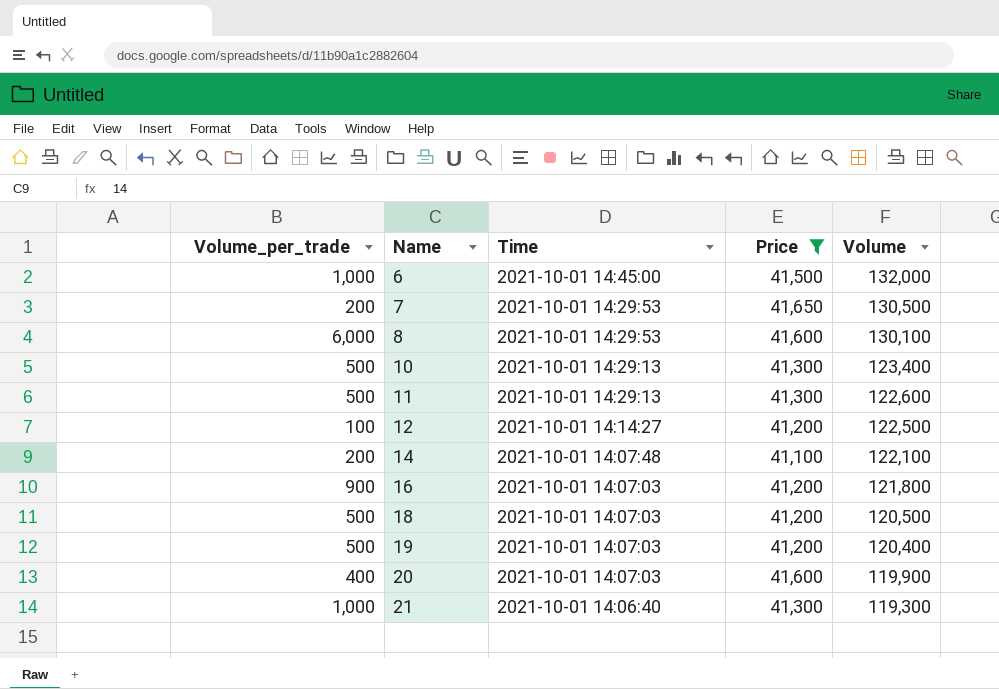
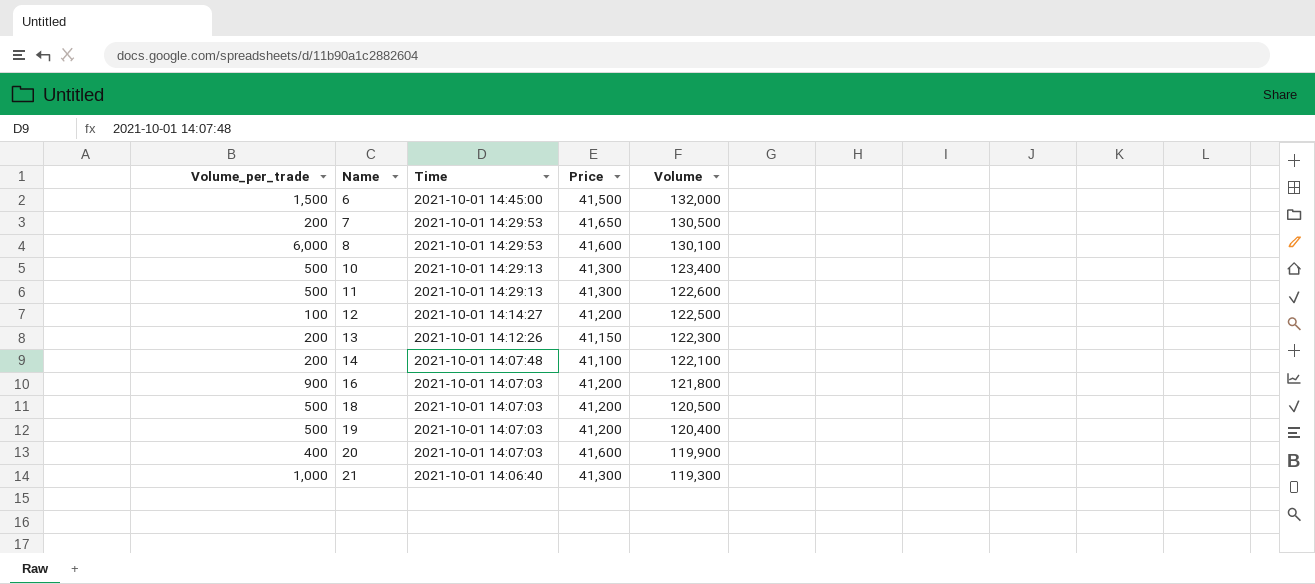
filter: Price != 41,150 -> none
6 | Volume_per_trade: 1,000 -> 1,500

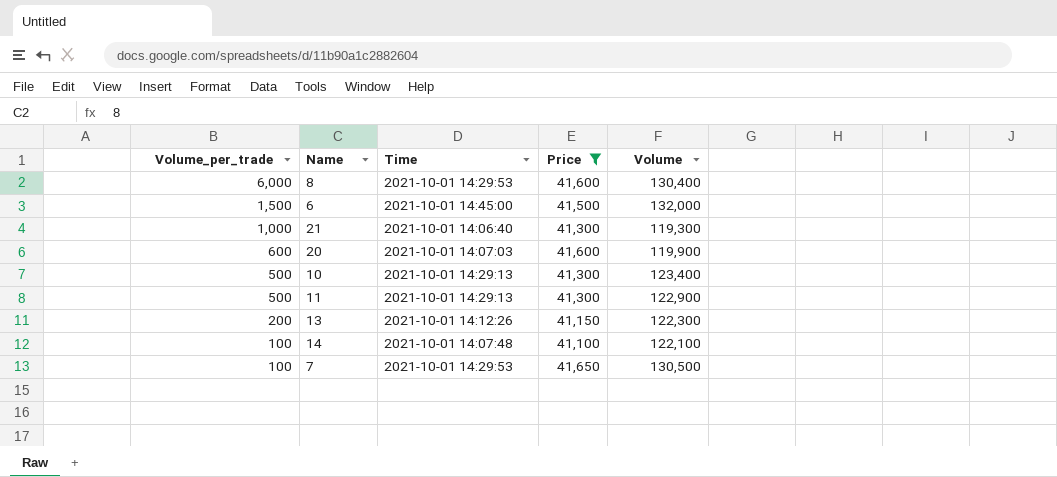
filter: none -> Price != 41,200
row order: Name ascending -> Volume_per_trade descending
8 | Volume: 130,100 -> 130,400
20 | Volume_per_trade: 400 -> 600
11 | Volume: 122,600 -> 122,900
14 | Volume_per_trade: 200 -> 100
7 | Volume_per_trade: 200 -> 100

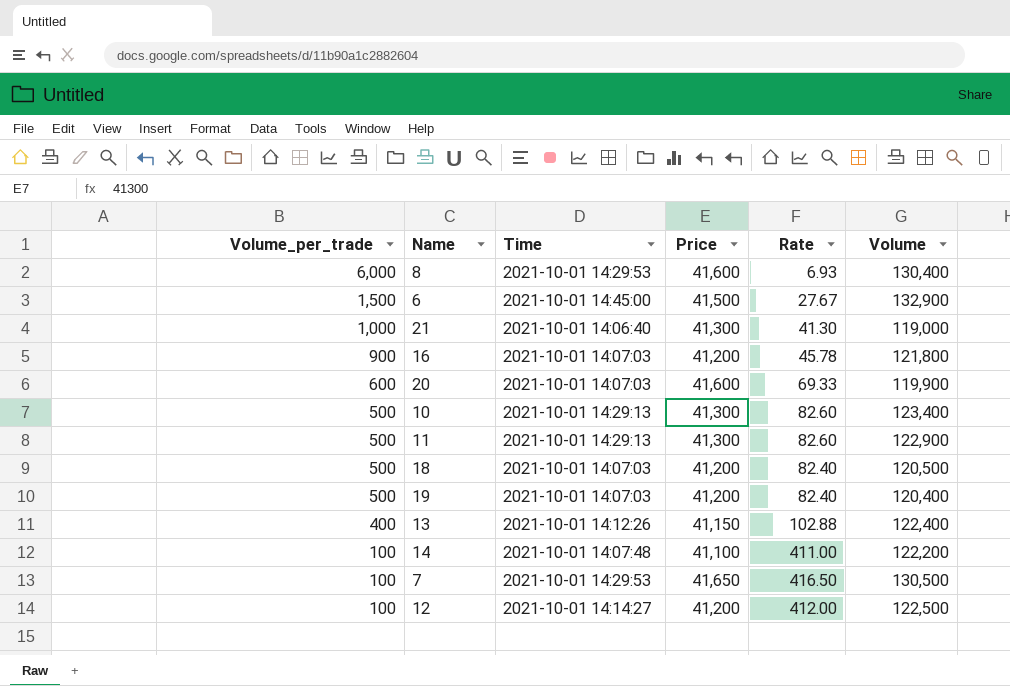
filter: Price != 41,200 -> none
column Rate | formula: none -> [Price] / [Volume_per_trade]
6 | Volume: 132,000 -> 132,900
21 | Volume: 119,300 -> 119,000
13 | Volume_per_trade: 200 -> 400
13 | Volume: 122,300 -> 122,400
14 | Volume: 122,100 -> 122,200

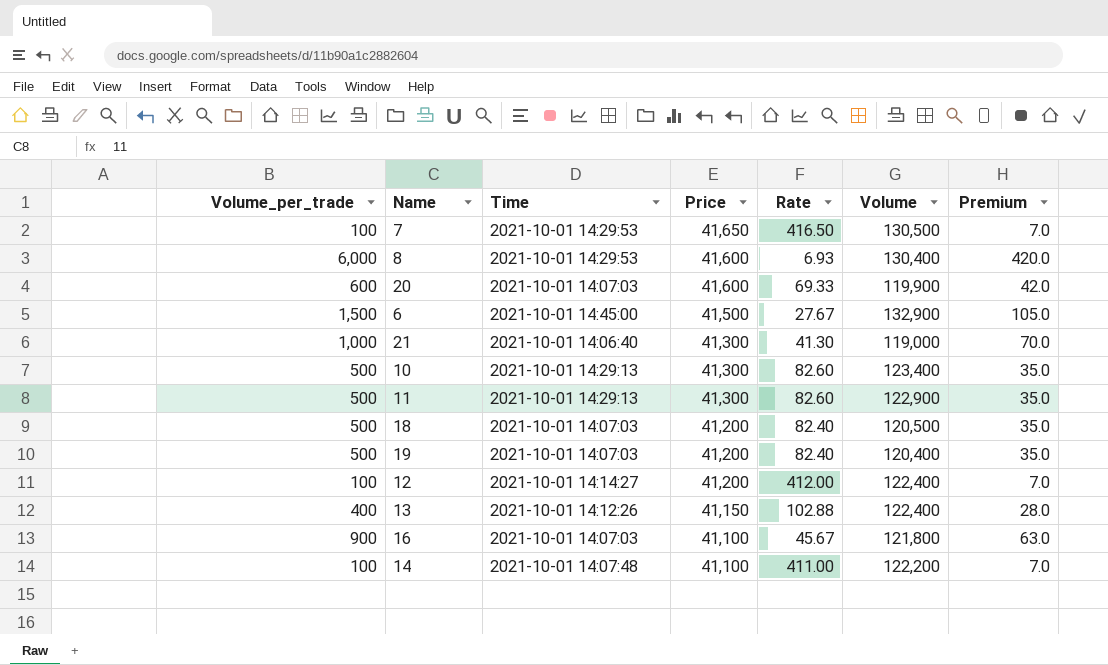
row order: Volume_per_trade descending -> Price descending
column Premium | formula: none -> [Volume_per_trade] * 0.07
12 | Volume: 122,500 -> 122,400
16 | Price: 41,200 -> 41,100
16 | Rate: 45.78 -> 45.67

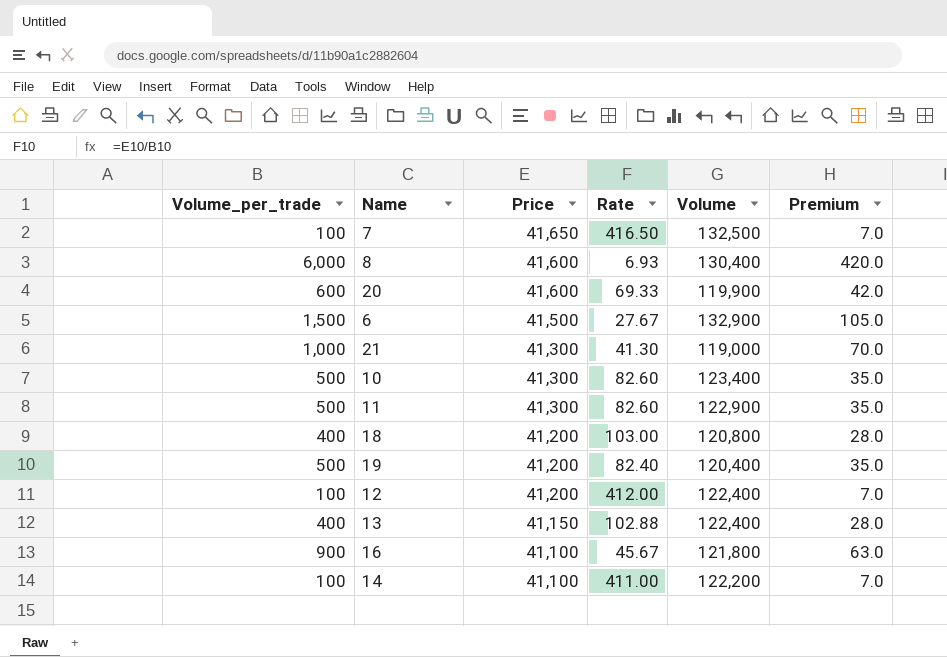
column Time | position: 3 -> none
7 | Volume: 130,500 -> 132,500
18 | Volume_per_trade: 500 -> 400
18 | Rate: 82.40 -> 103.00
18 | Volume: 120,500 -> 120,800
18 | Premium: 35.0 -> 28.0

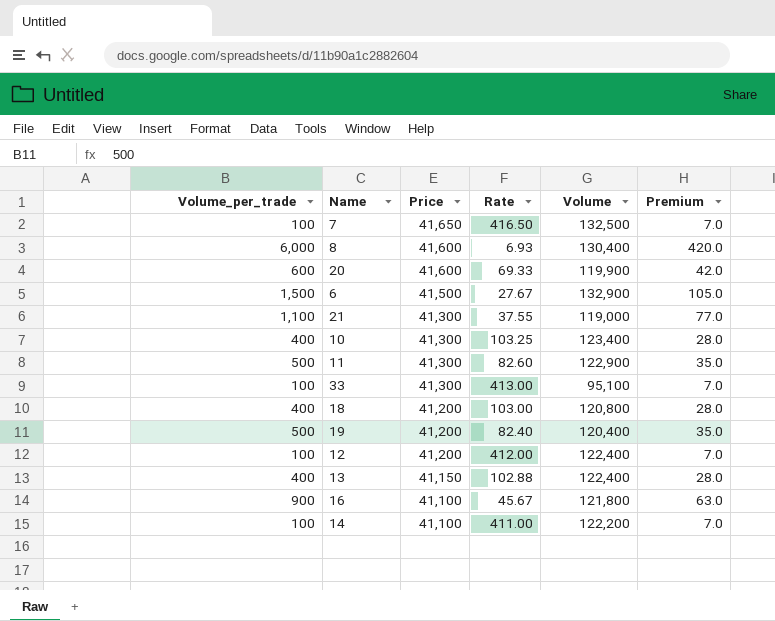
21 | Volume_per_trade: 1,000 -> 1,100
21 | Rate: 41.30 -> 37.55
21 | Premium: 70.0 -> 77.0
10 | Volume_per_trade: 500 -> 400
10 | Rate: 82.60 -> 103.25
10 | Premium: 35.0 -> 28.0
row 33: none -> 100 | 41,300 | 413.00 | 95,100 | 7.0

